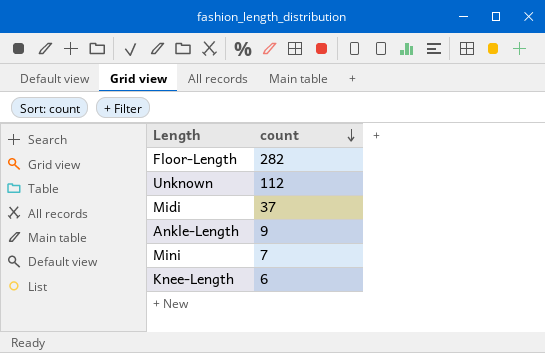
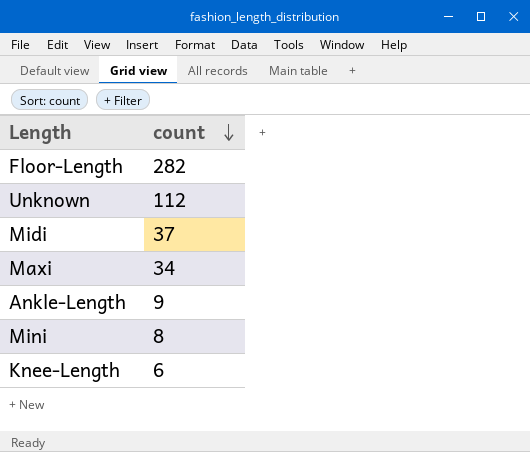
row Maxi: none -> 34
Mini | count: 7 -> 8

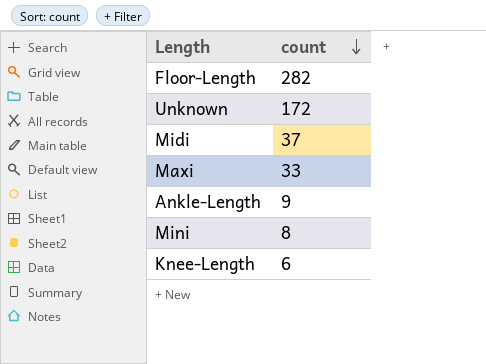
Unknown | count: 112 -> 172
Maxi | count: 34 -> 33

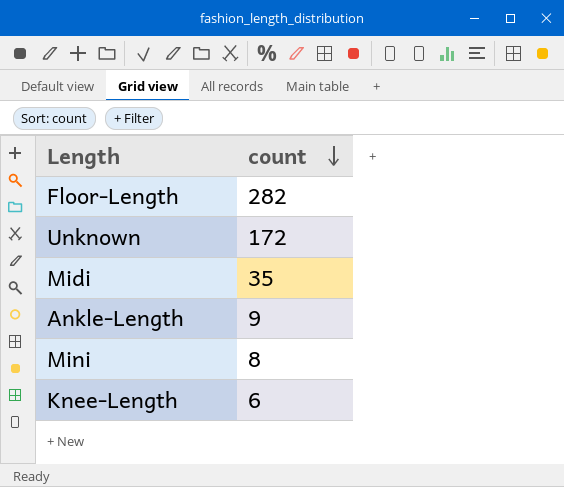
row Maxi: 33 -> none
Midi | count: 37 -> 35

